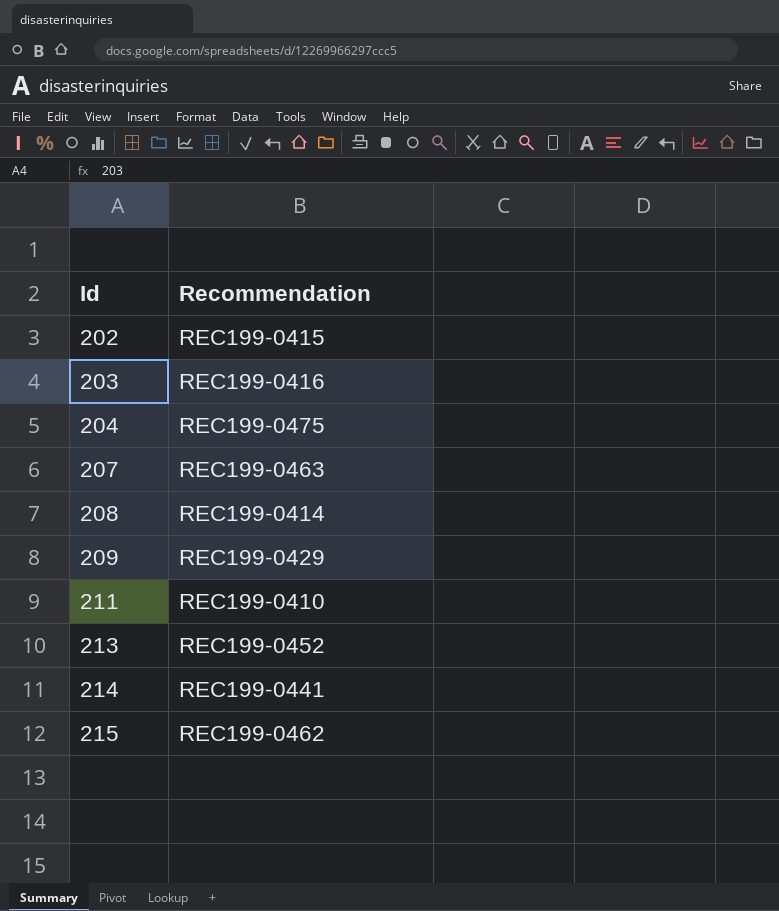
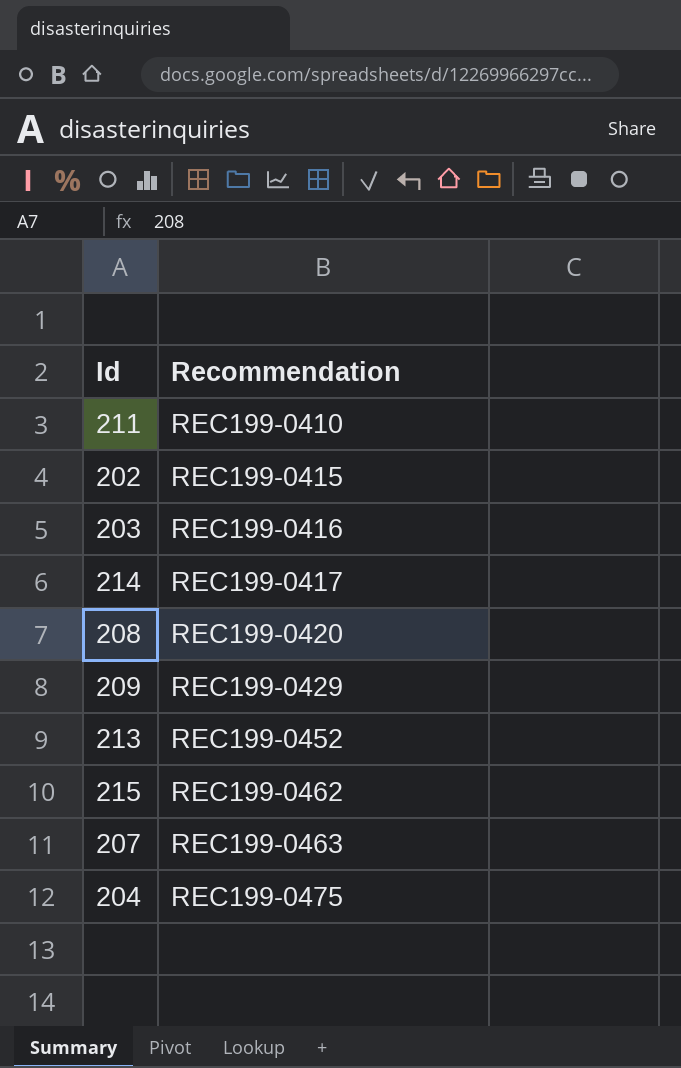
row order: Id ascending -> Recommendation ascending
214 | Recommendation: REC199-0441 -> REC199-0417
208 | Recommendation: REC199-0414 -> REC199-0420

